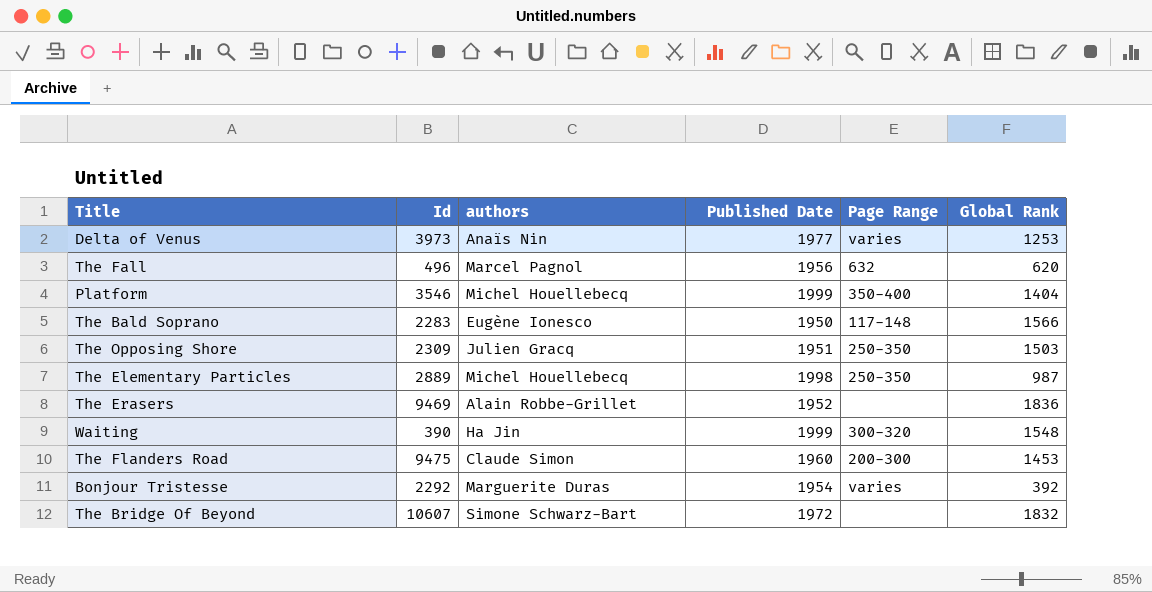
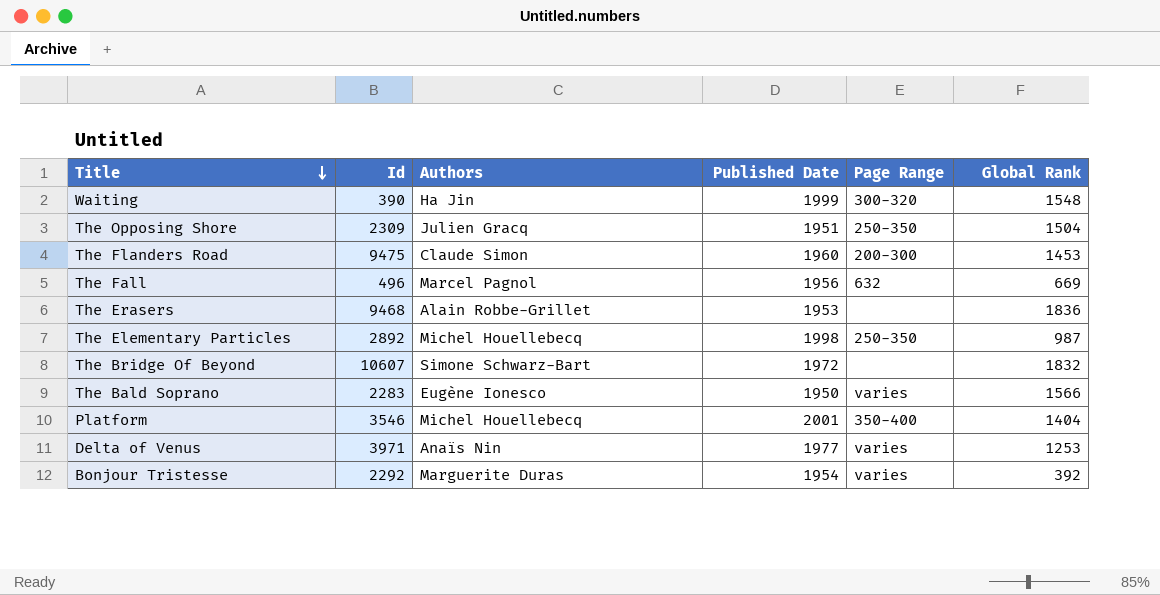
row order: none -> Title descending
column name: authors -> Authors
The Opposing Shore | Global Rank: 1503 -> 1504
The Fall | Global Rank: 620 -> 669
The Erasers | Id: 9469 -> 9468
The Erasers | Published Date: 1952 -> 1953
The Elementary Particles | Id: 2889 -> 2892
The Bald Soprano | Page Range: 117-148 -> varies
Platform | Published Date: 1999 -> 2001
Delta of Venus | Id: 3973 -> 3971

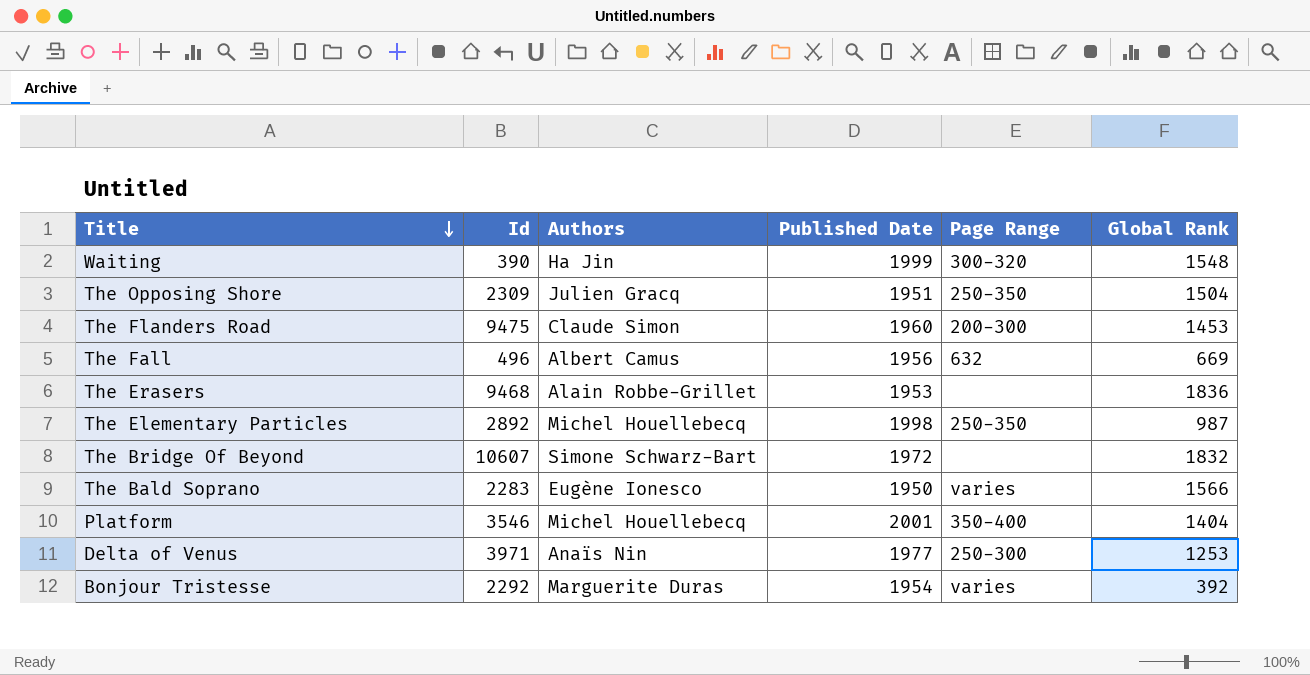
The Fall | Authors: Marcel Pagnol -> Albert Camus
Delta of Venus | Page Range: varies -> 250-300

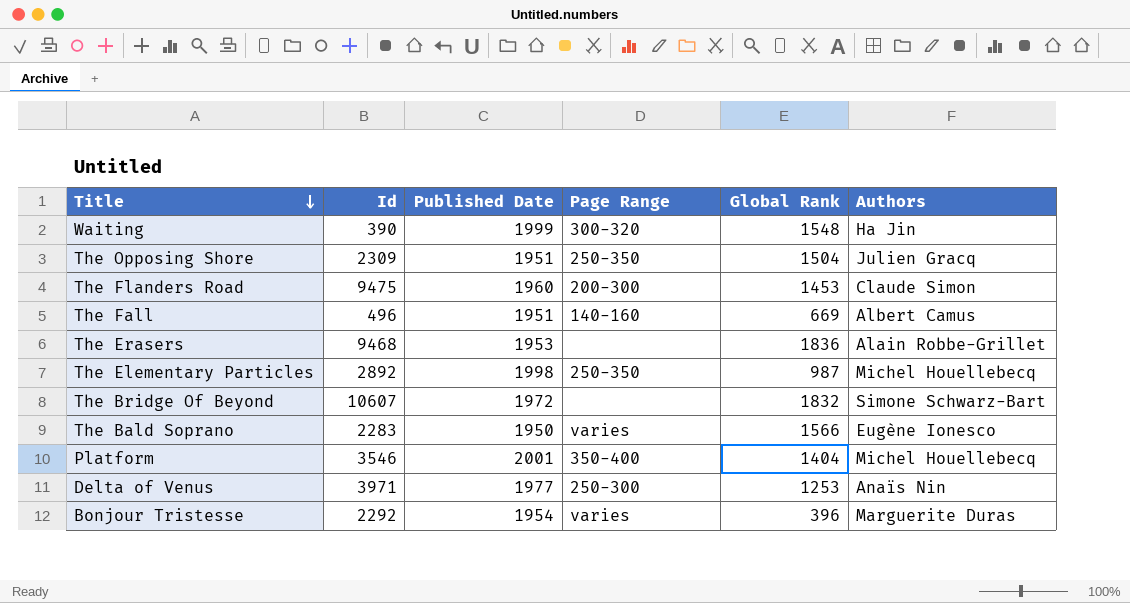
column Authors | position: 3 -> 6
The Fall | Published Date: 1956 -> 1951
The Fall | Page Range: 632 -> 140-160
Bonjour Tristesse | Global Rank: 392 -> 396

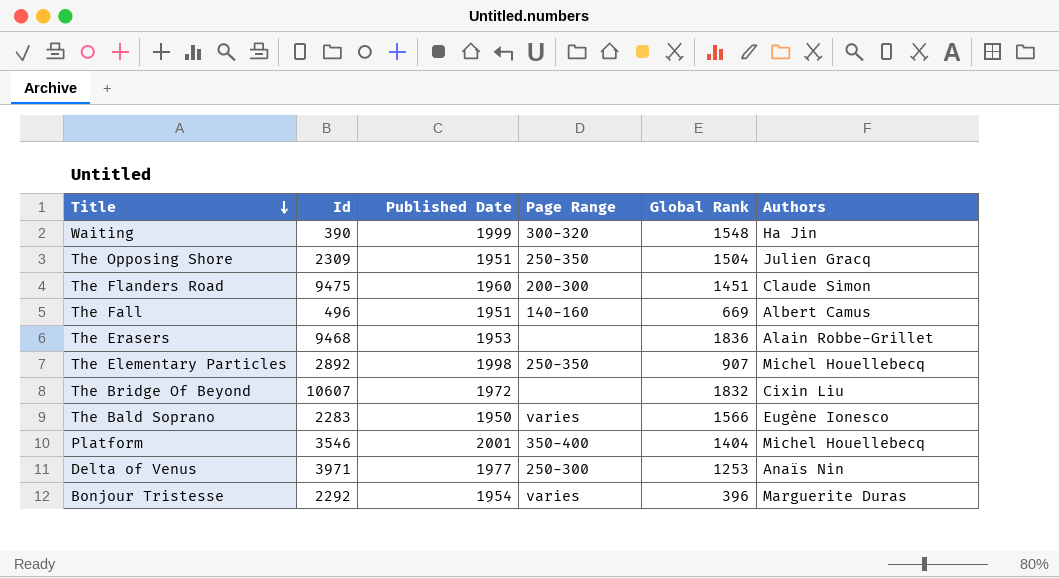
The Flanders Road | Global Rank: 1453 -> 1451
The Elementary Particles | Global Rank: 987 -> 907
The Bridge Of Beyond | Authors: Simone Schwarz-Bart -> Cixin Liu

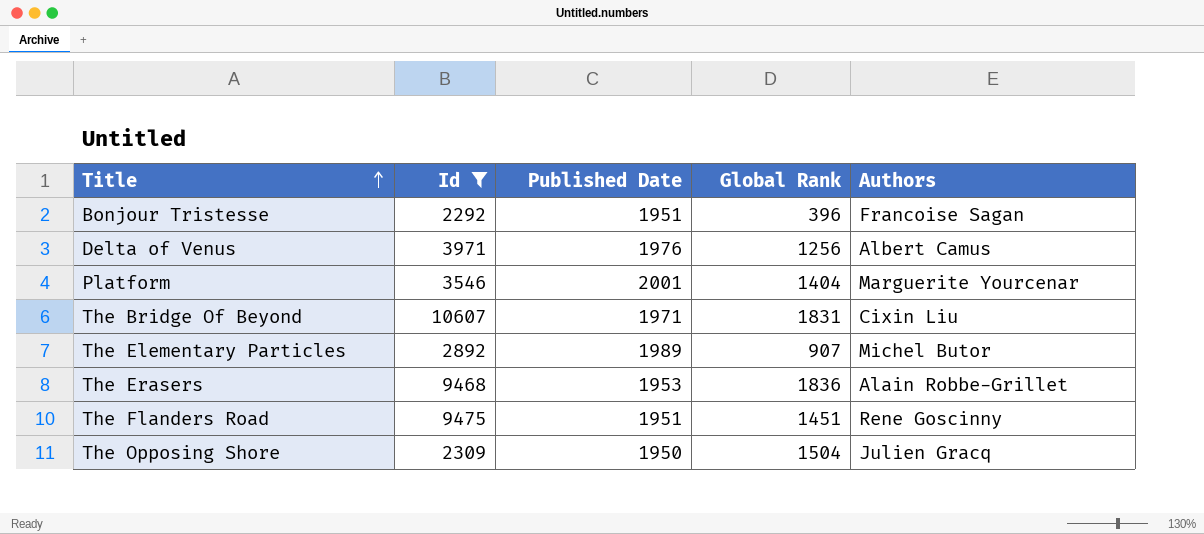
filter: none -> Id >= 2292
row order: Title descending -> Title ascending
column Page Range | position: 4 -> none
Bonjour Tristesse | Published Date: 1954 -> 1951
Bonjour Tristesse | Authors: Marguerite Duras -> Francoise Sagan
Delta of Venus | Published Date: 1977 -> 1976
Delta of Venus | Global Rank: 1253 -> 1256
Delta of Venus | Authors: Anaïs Nin -> Albert Camus
Platform | Authors: Michel Houellebecq -> Marguerite Yourcenar
The Bridge Of Beyond | Published Date: 1972 -> 1971
The Bridge Of Beyond | Global Rank: 1832 -> 1831
The Elementary Particles | Published Date: 1998 -> 1989
The Elementary Particles | Authors: Michel Houellebecq -> Michel Butor
The Flanders Road | Published Date: 1960 -> 1951
The Flanders Road | Authors: Claude Simon -> Rene Goscinny
The Opposing Shore | Published Date: 1951 -> 1950

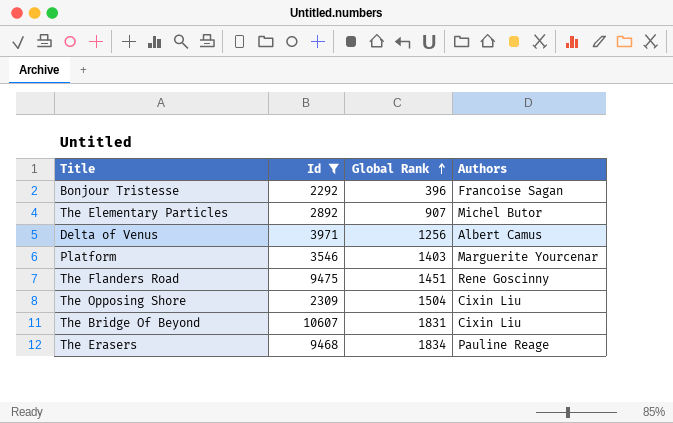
row order: Title ascending -> Global Rank ascending
column Published Date | position: 3 -> none
Platform | Global Rank: 1404 -> 1403
The Opposing Shore | Authors: Julien Gracq -> Cixin Liu
The Erasers | Global Rank: 1836 -> 1834
The Erasers | Authors: Alain Robbe-Grillet -> Pauline Reage

